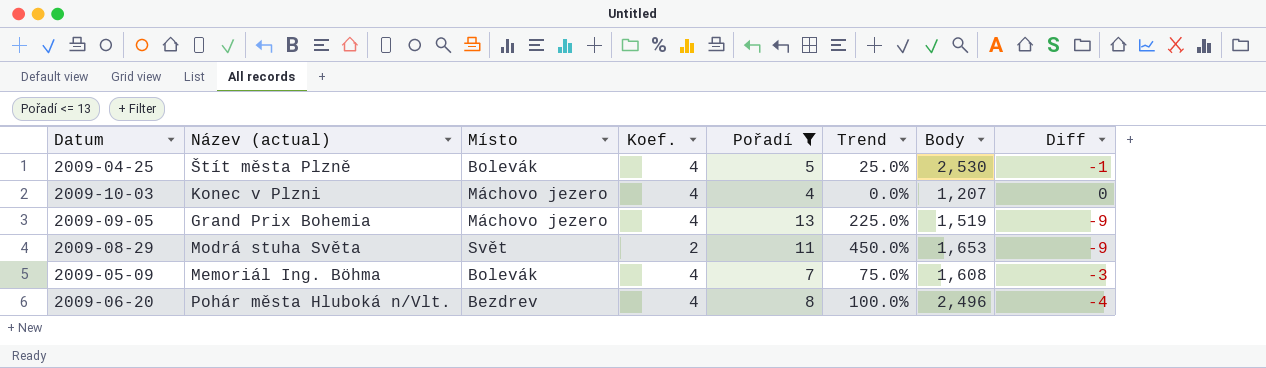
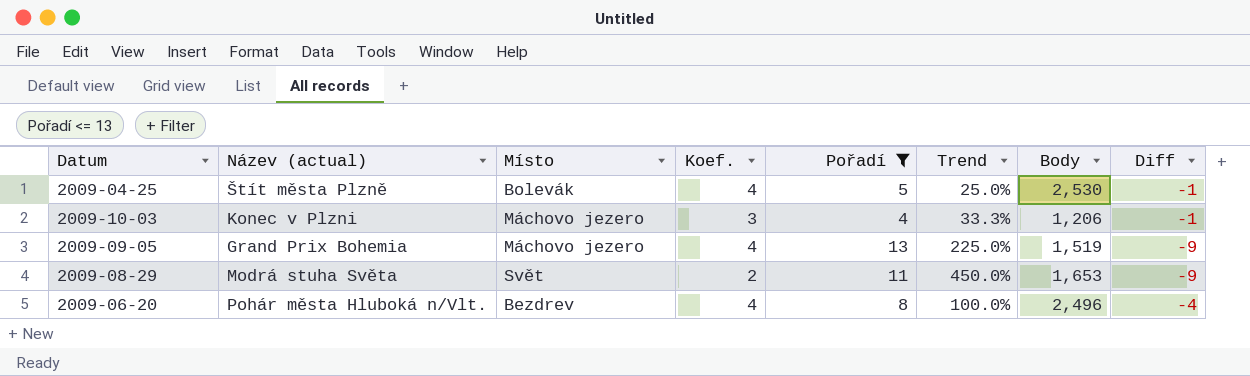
row 2009-05-09: Memoriál Ing. Böhma | Bolevák | 4 | 7 | 75.0% | 1,608 | -3 -> none
2009-10-03 | Koef.: 4 -> 3
2009-10-03 | Trend: 0.0% -> 33.3%
2009-10-03 | Body: 1,207 -> 1,206
2009-10-03 | Diff: 0 -> -1

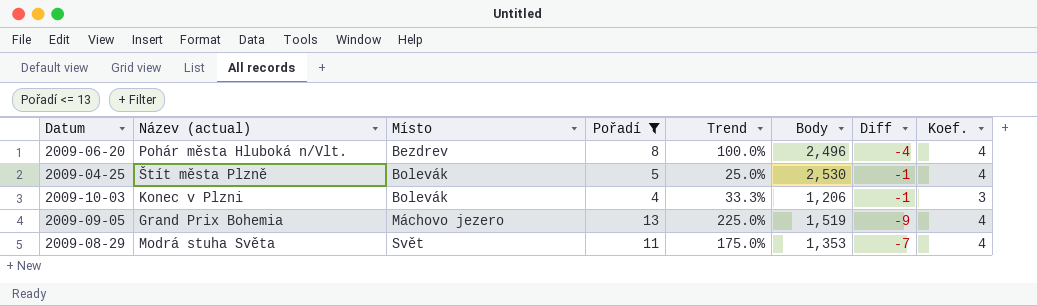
row order: none -> Místo ascending
column Koef. | position: 4 -> 8
2009-10-03 | Místo: Máchovo jezero -> Bolevák
2009-08-29 | Trend: 450.0% -> 175.0%
2009-08-29 | Body: 1,653 -> 1,353
2009-08-29 | Diff: -9 -> -7
2009-08-29 | Koef.: 2 -> 4

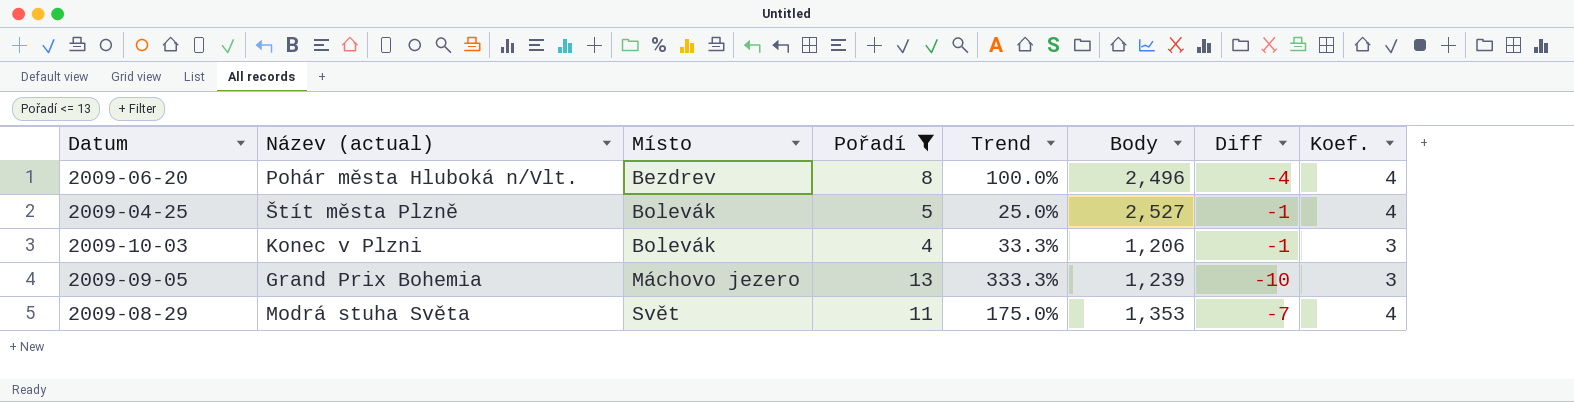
2009-04-25 | Body: 2,530 -> 2,527
2009-09-05 | Trend: 225.0% -> 333.3%
2009-09-05 | Body: 1,519 -> 1,239
2009-09-05 | Diff: -9 -> -10
2009-09-05 | Koef.: 4 -> 3

